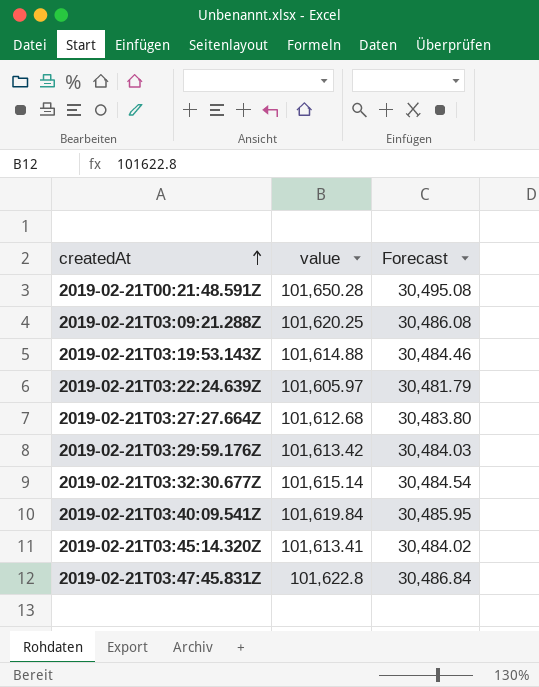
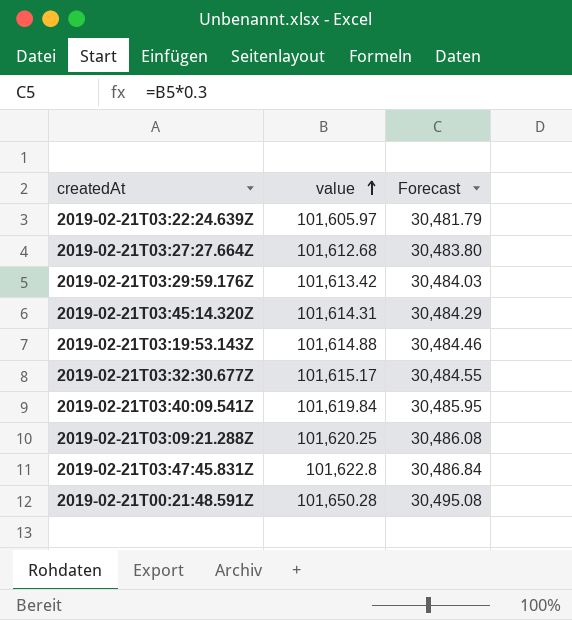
row order: createdAt ascending -> value ascending
2019-02-21T03:45:14.320Z | value: 101,613.41 -> 101,614.31
2019-02-21T03:45:14.320Z | Forecast: 30,484.02 -> 30,484.29
2019-02-21T03:32:30.677Z | value: 101,615.14 -> 101,615.17
2019-02-21T03:32:30.677Z | Forecast: 30,484.54 -> 30,484.55

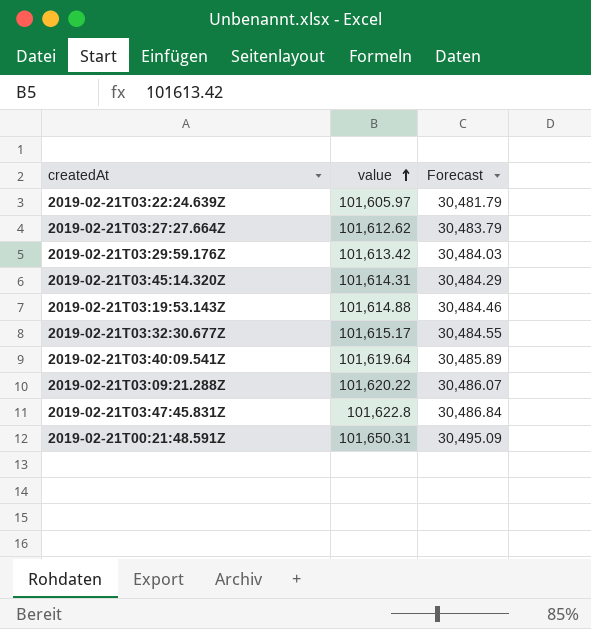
2019-02-21T03:27:27.664Z | value: 101,612.68 -> 101,612.62
2019-02-21T03:27:27.664Z | Forecast: 30,483.80 -> 30,483.79
2019-02-21T03:40:09.541Z | value: 101,619.84 -> 101,619.64
2019-02-21T03:40:09.541Z | Forecast: 30,485.95 -> 30,485.89
2019-02-21T03:09:21.288Z | value: 101,620.25 -> 101,620.22
2019-02-21T03:09:21.288Z | Forecast: 30,486.08 -> 30,486.07
2019-02-21T00:21:48.591Z | value: 101,650.28 -> 101,650.31
2019-02-21T00:21:48.591Z | Forecast: 30,495.08 -> 30,495.09

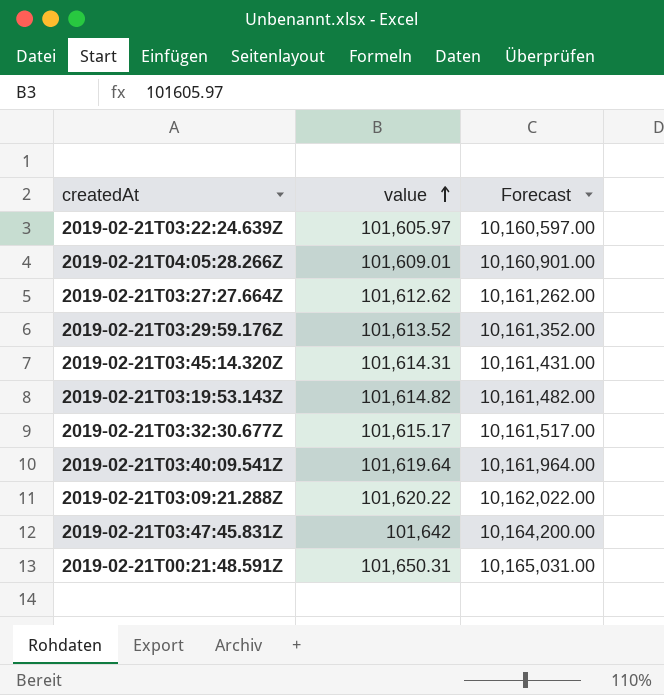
column Forecast | formula: [value] * 0.3 -> [value] * 100
row 2019-02-21T04:05:28.266Z: none -> 101,609.01 | 10,160,901.00
2019-02-21T03:29:59.176Z | value: 101,613.42 -> 101,613.52
2019-02-21T03:19:53.143Z | value: 101,614.88 -> 101,614.82
2019-02-21T03:47:45.831Z | value: 101,622.8 -> 101,642

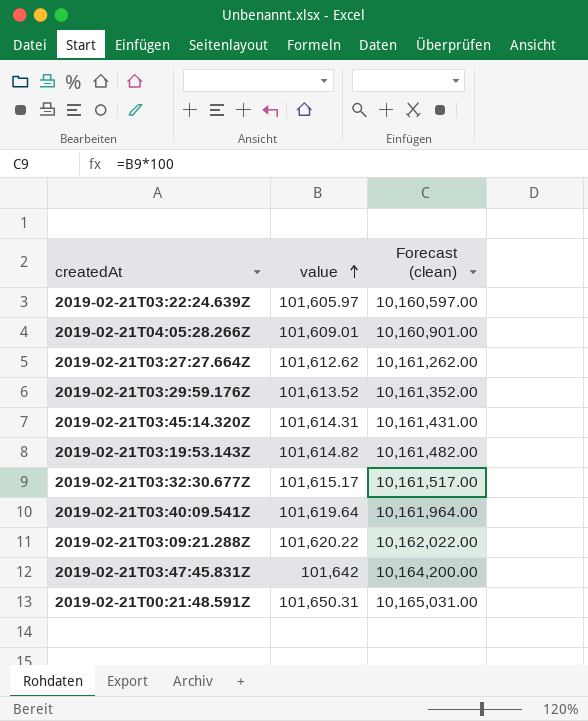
column name: Forecast -> Forecast (clean)

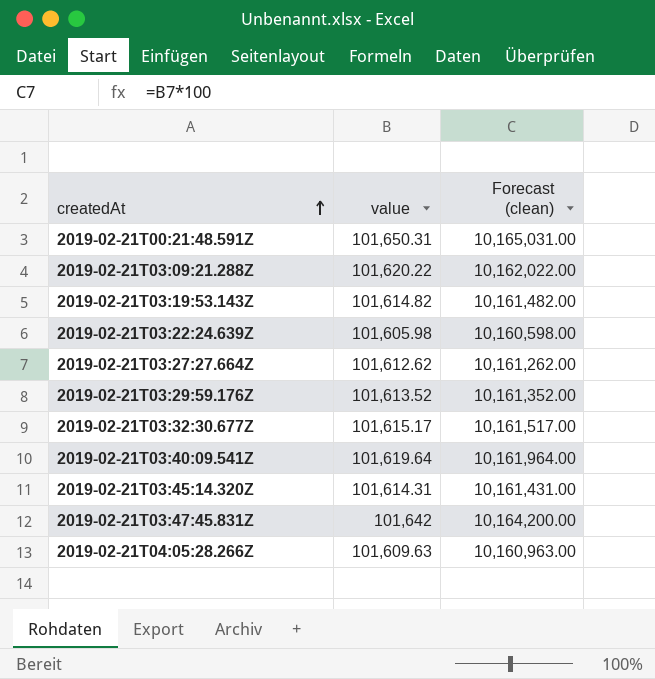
row order: value ascending -> createdAt ascending
2019-02-21T03:22:24.639Z | value: 101,605.97 -> 101,605.98
2019-02-21T03:22:24.639Z | Forecast (clean): 10,160,597.00 -> 10,160,598.00
2019-02-21T04:05:28.266Z | value: 101,609.01 -> 101,609.63
2019-02-21T04:05:28.266Z | Forecast (clean): 10,160,901.00 -> 10,160,963.00

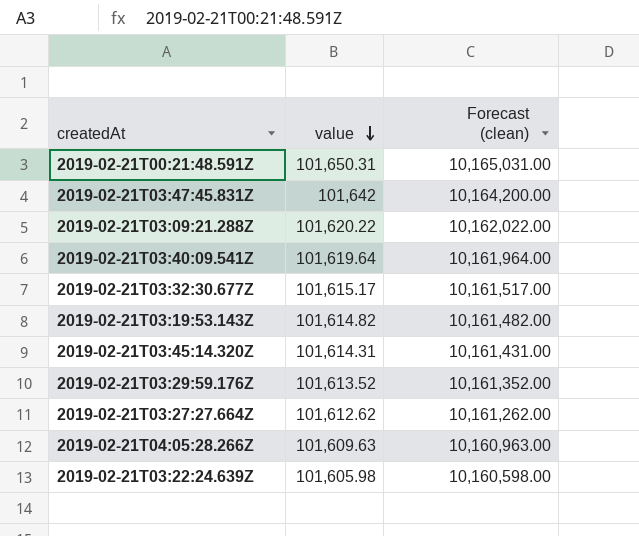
row order: createdAt ascending -> value descending

